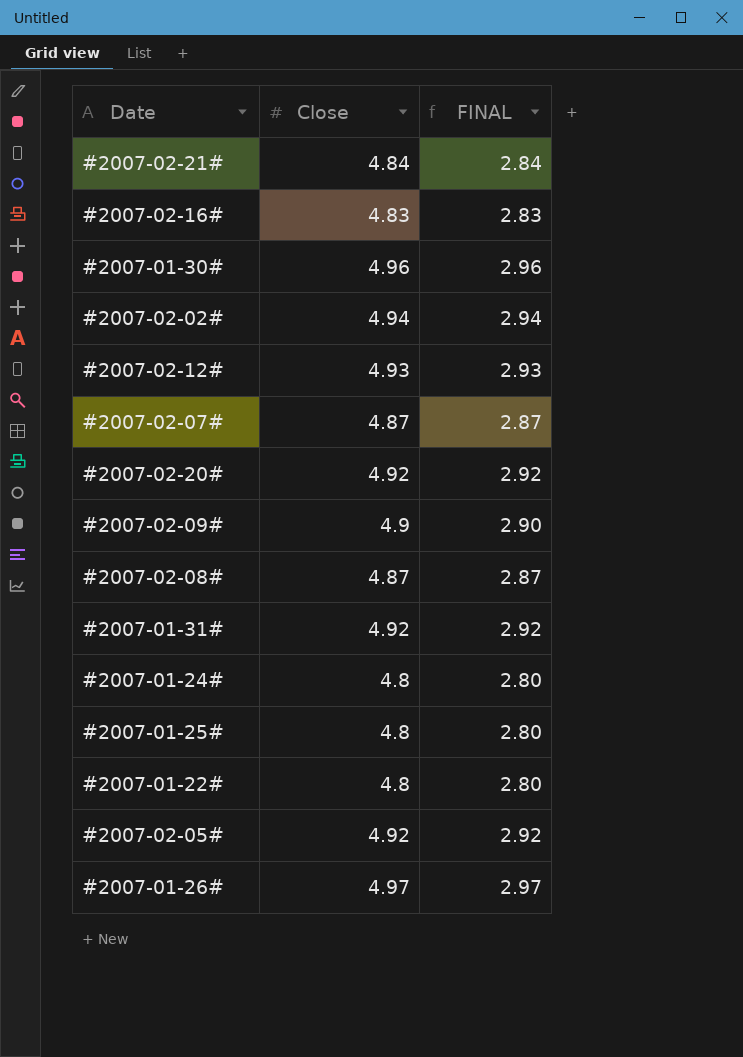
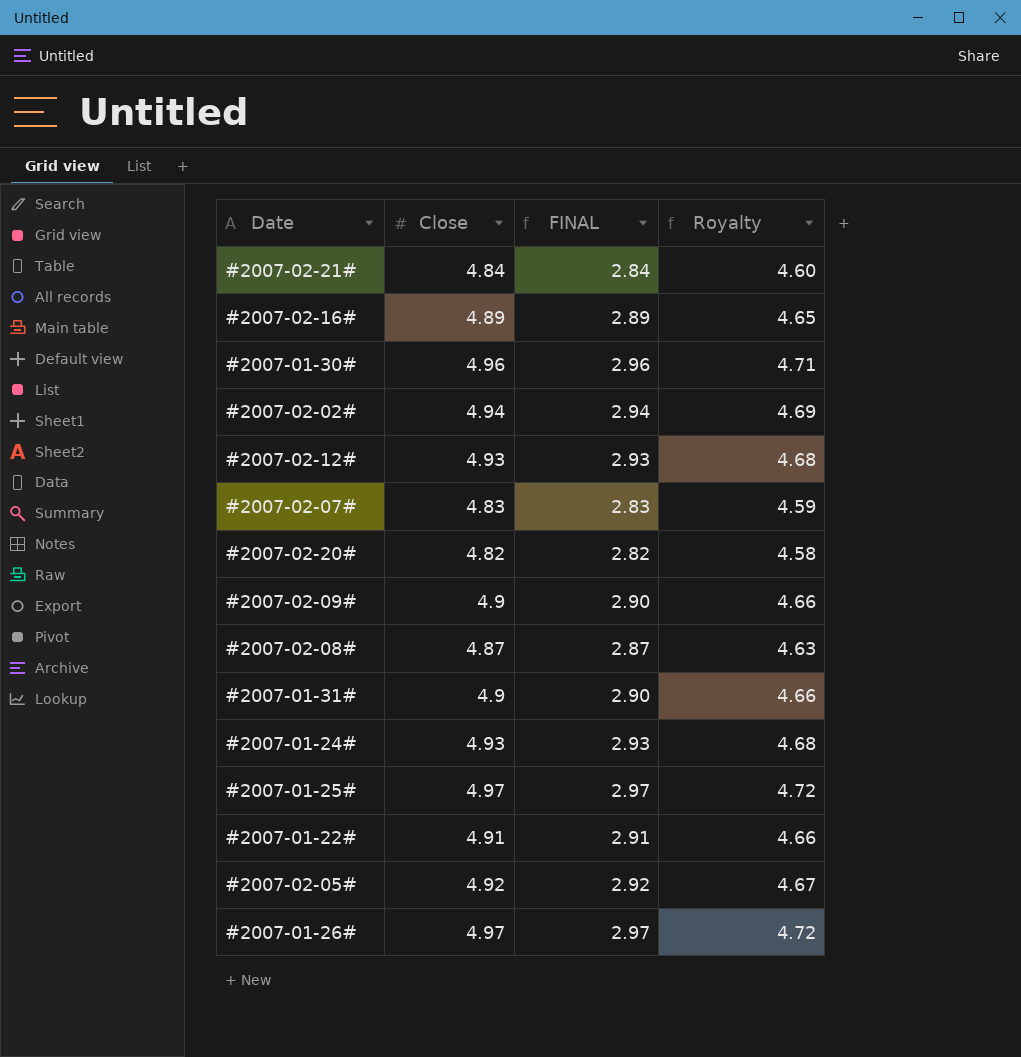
column Royalty | formula: none -> [Close] * 0.95
#2007-02-16# | Close: 4.83 -> 4.89
#2007-02-16# | FINAL: 2.83 -> 2.89
#2007-02-07# | Close: 4.87 -> 4.83
#2007-02-07# | FINAL: 2.87 -> 2.83
#2007-02-20# | Close: 4.92 -> 4.82
#2007-02-20# | FINAL: 2.92 -> 2.82
#2007-01-31# | Close: 4.92 -> 4.9
#2007-01-31# | FINAL: 2.92 -> 2.90
#2007-01-24# | Close: 4.8 -> 4.93
#2007-01-24# | FINAL: 2.80 -> 2.93
#2007-01-25# | Close: 4.8 -> 4.97
#2007-01-25# | FINAL: 2.80 -> 2.97
#2007-01-22# | Close: 4.8 -> 4.91
#2007-01-22# | FINAL: 2.80 -> 2.91

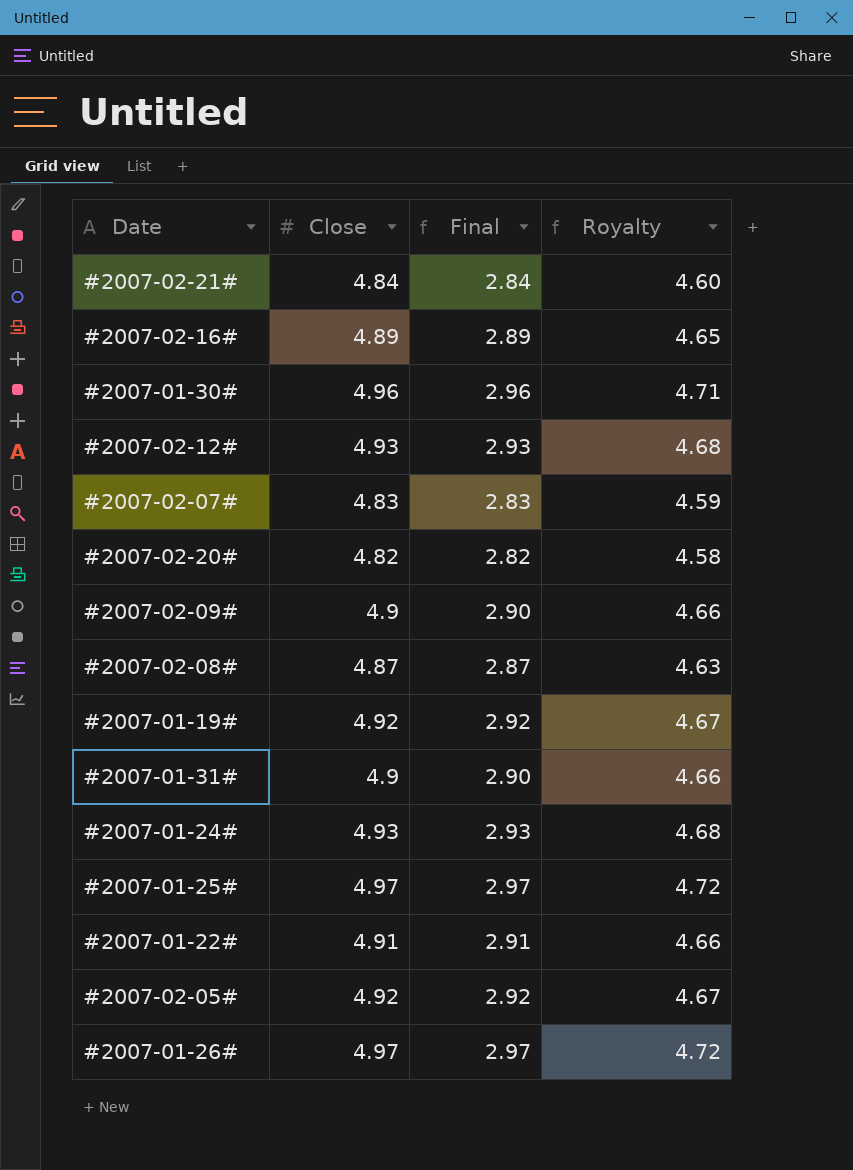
column name: FINAL -> Final
row #2007-02-02#: 4.94 | 2.94 | 4.69 -> none
row #2007-01-19#: none -> 4.92 | 2.92 | 4.67

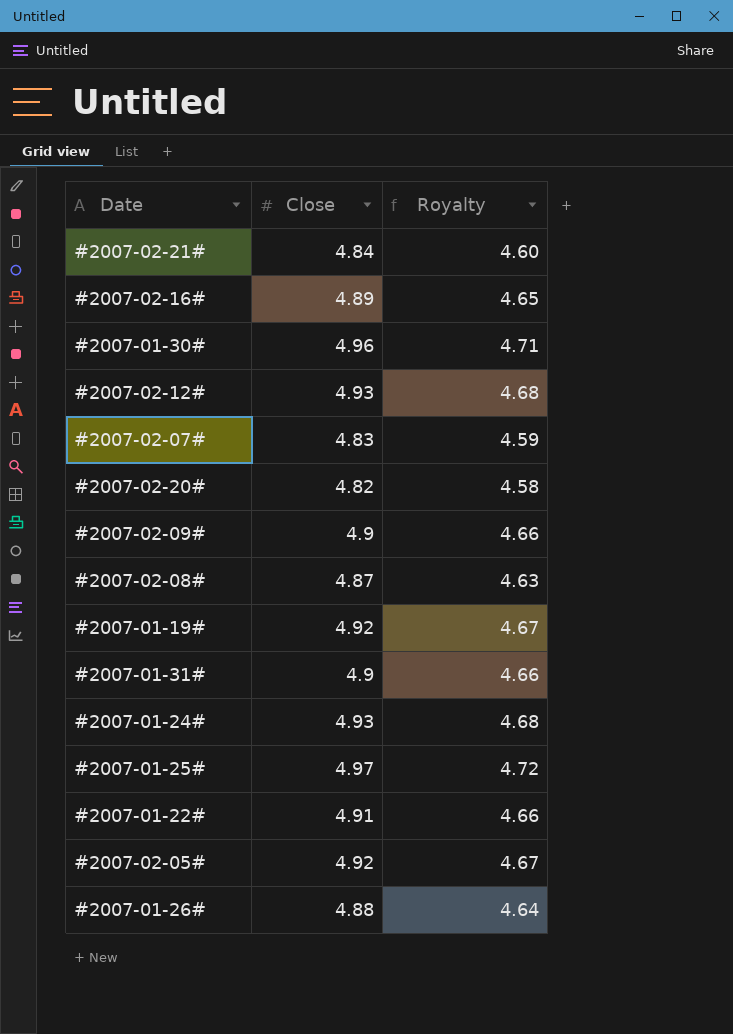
column Final | formula: [Close] - 2 -> none
#2007-01-26# | Close: 4.97 -> 4.88
#2007-01-26# | Royalty: 4.72 -> 4.64

